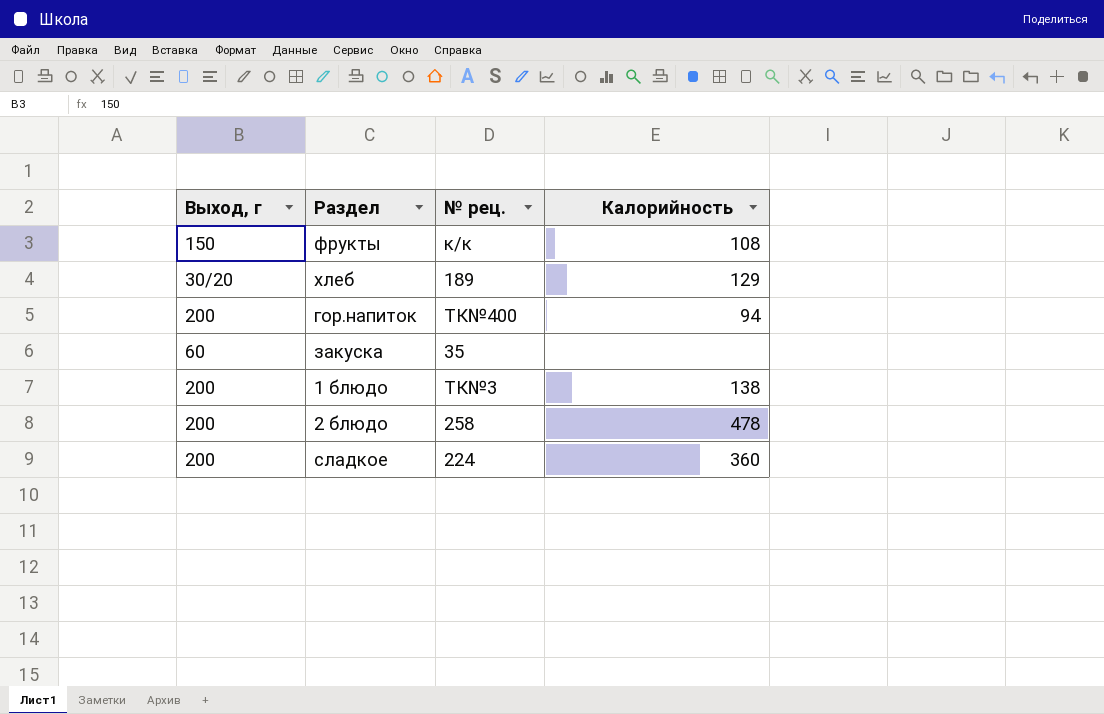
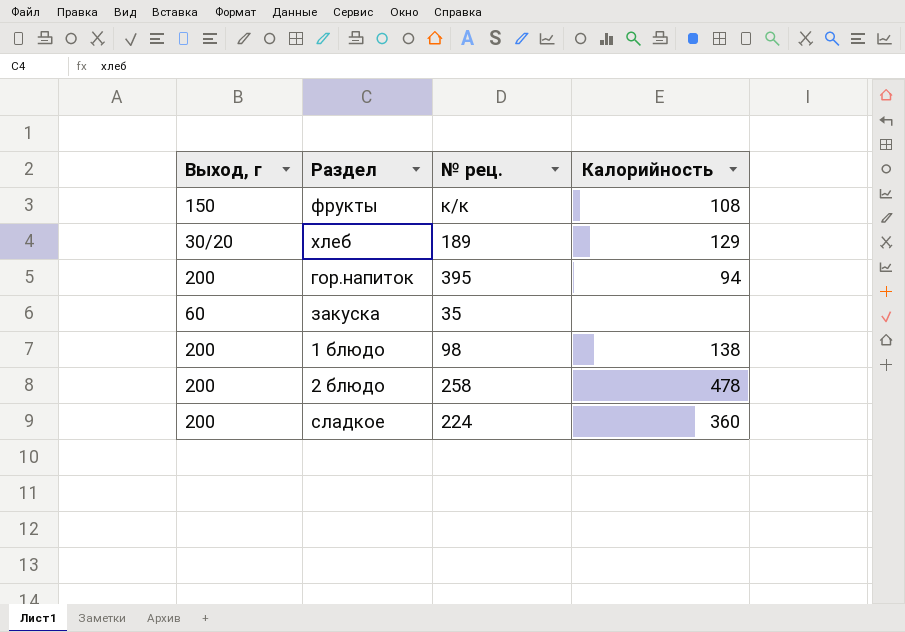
гор.напиток | № рец.: ТК№400 -> 395
1 блюдо | № рец.: ТК№3 -> 98

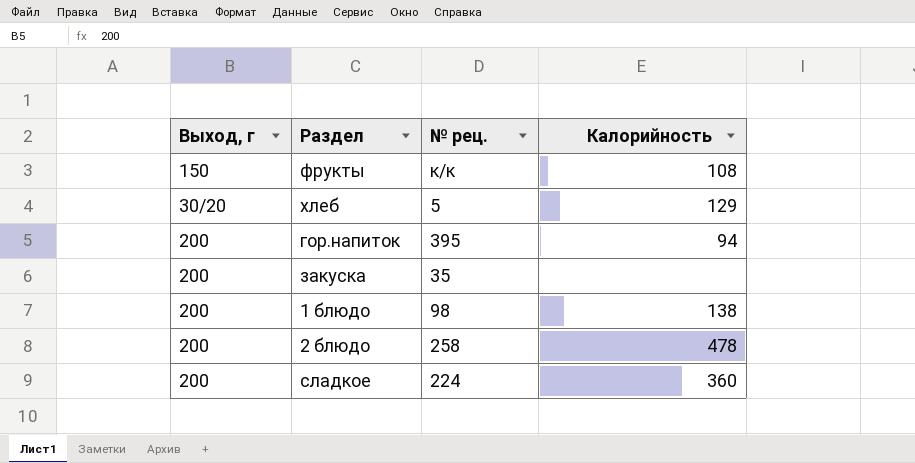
хлеб | № рец.: 189 -> 5
закуска | Выход, г: 60 -> 200

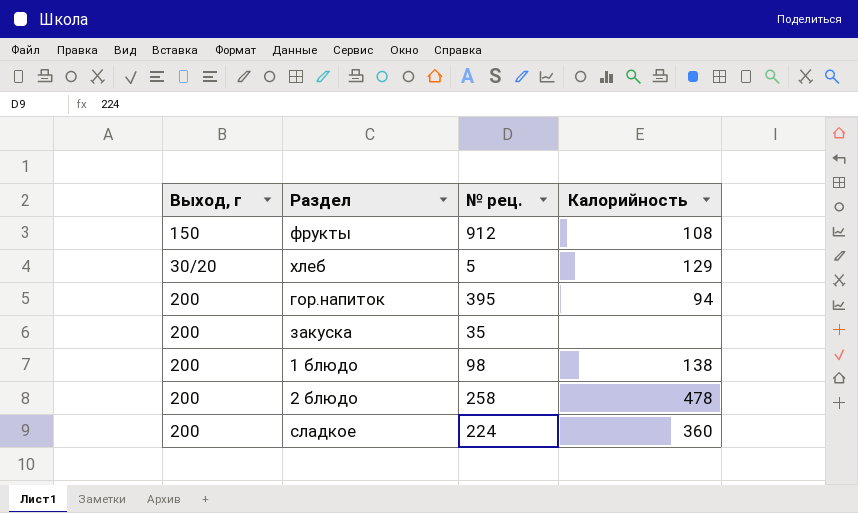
фрукты | № рец.: к/к -> 912

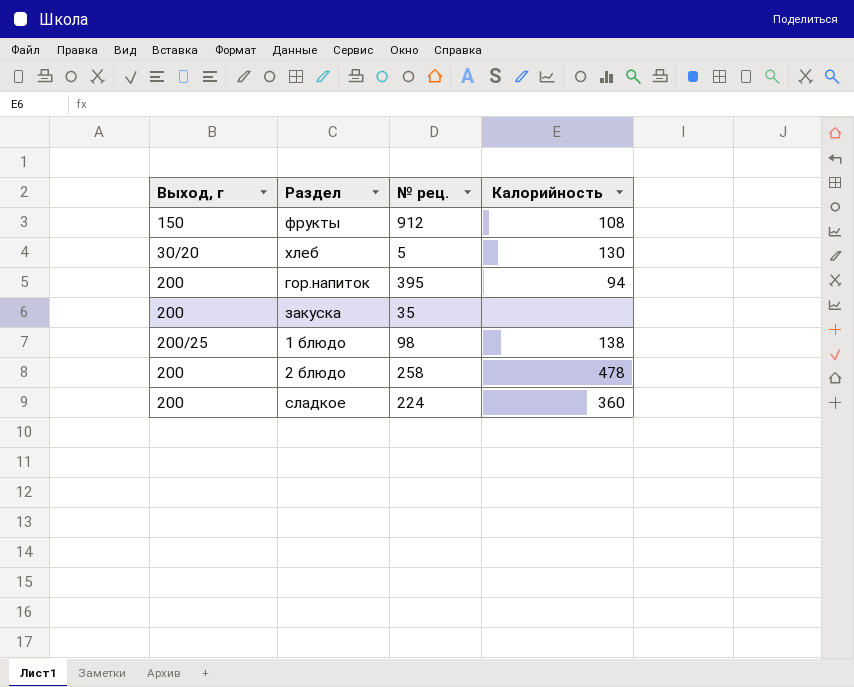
хлеб | Калорийность: 129 -> 130
1 блюдо | Выход, г: 200 -> 200/25

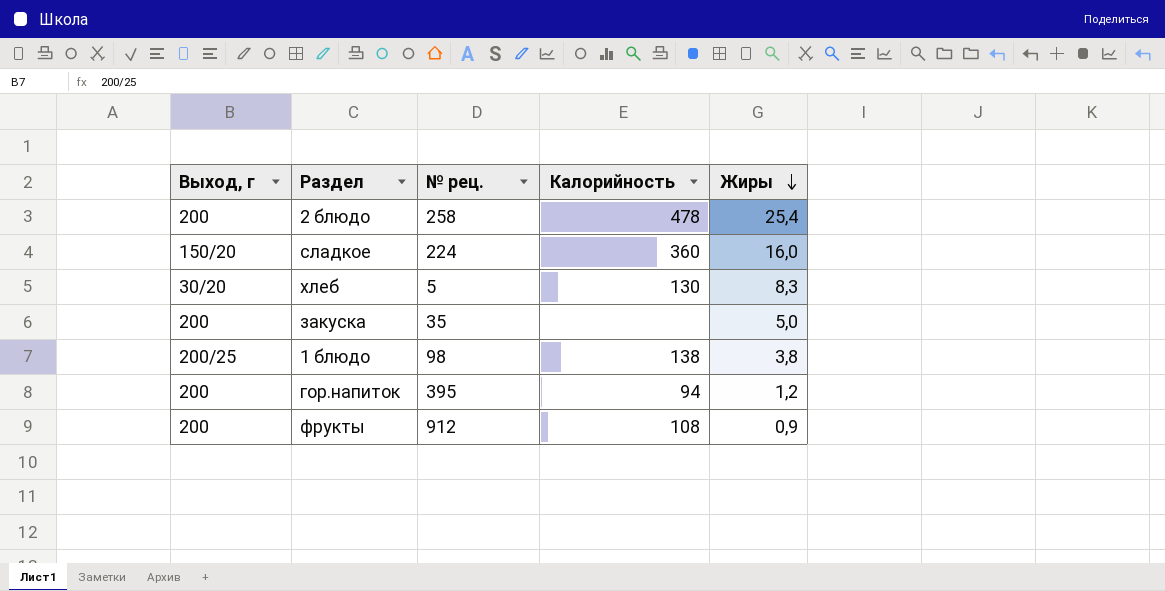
row order: none -> Жиры descending
column Жиры | position: none -> 5
сладкое | Выход, г: 200 -> 150/20
фрукты | Выход, г: 150 -> 200

